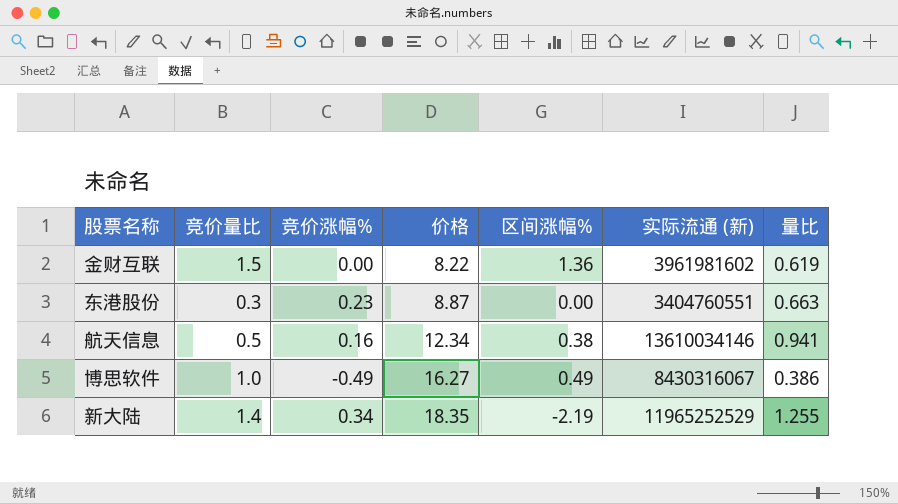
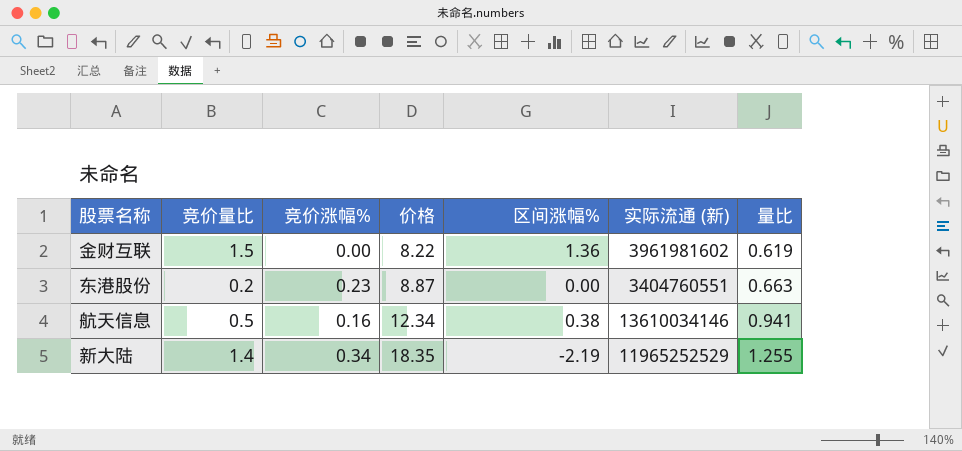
row 博思软件: 1.0 | -0.49 | 16.27 | 0.49 | 8430316067 | 0.386 -> none
东港股份 | 竞价量比: 0.3 -> 0.2

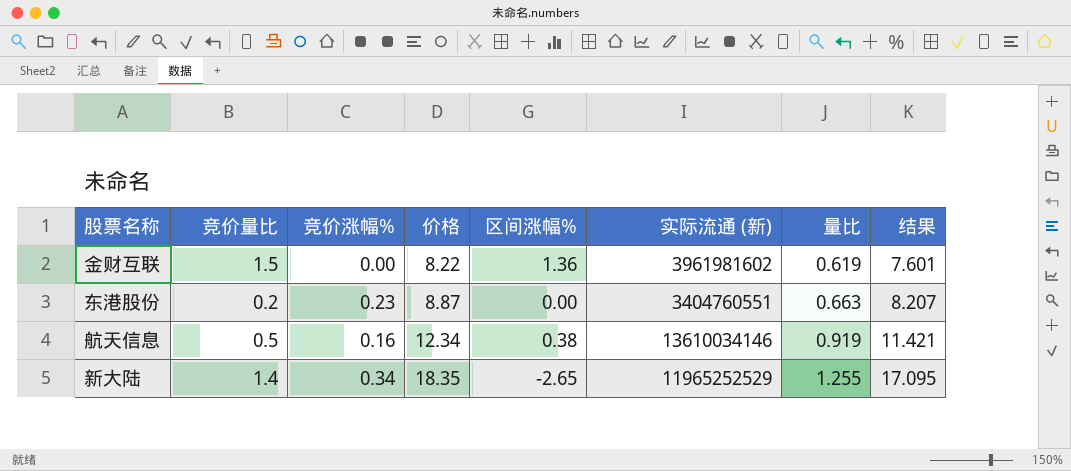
column 结果 | formula: none -> [价格] - [量比]
航天信息 | 量比: 0.941 -> 0.919
新大陆 | 区间涨幅%: -2.19 -> -2.65

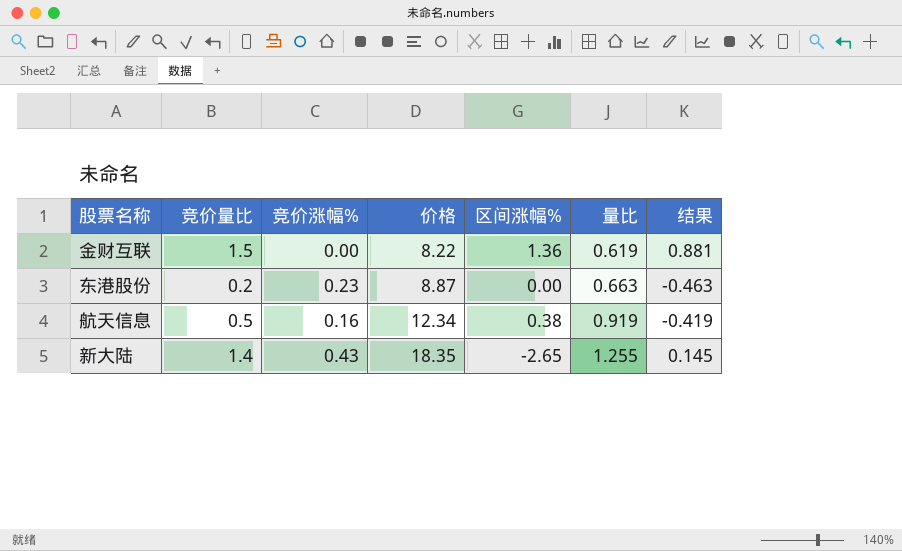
column 实际流通 (新) | position: 6 -> none
column 结果 | formula: [价格] - [量比] -> [竞价量比] - [量比]
新大陆 | 竞价涨幅%: 0.34 -> 0.43

